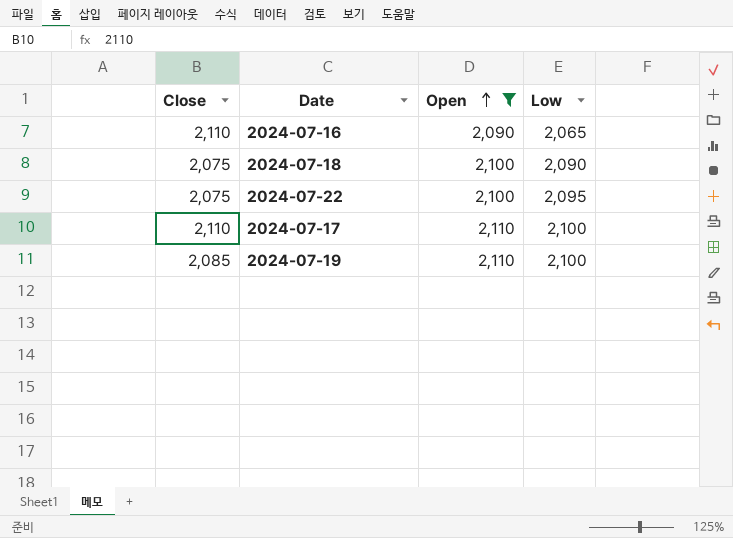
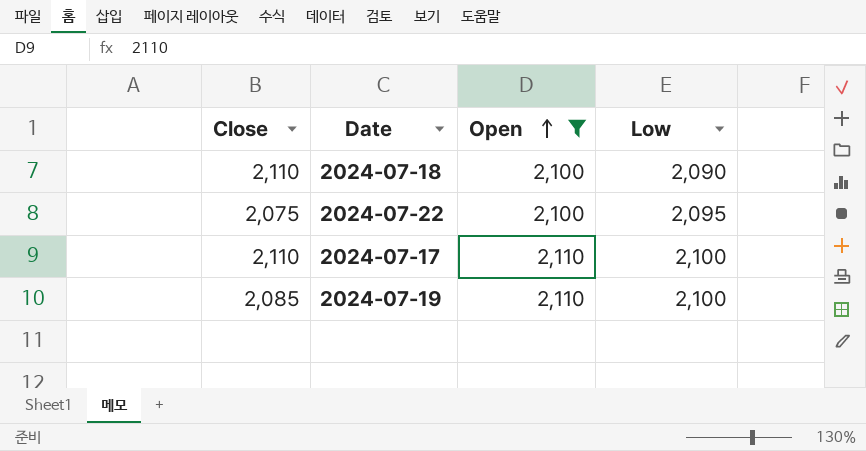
row 2024-07-16: 2,110 | 2,090 | 2,065 -> none
2024-07-18 | Close: 2,075 -> 2,110

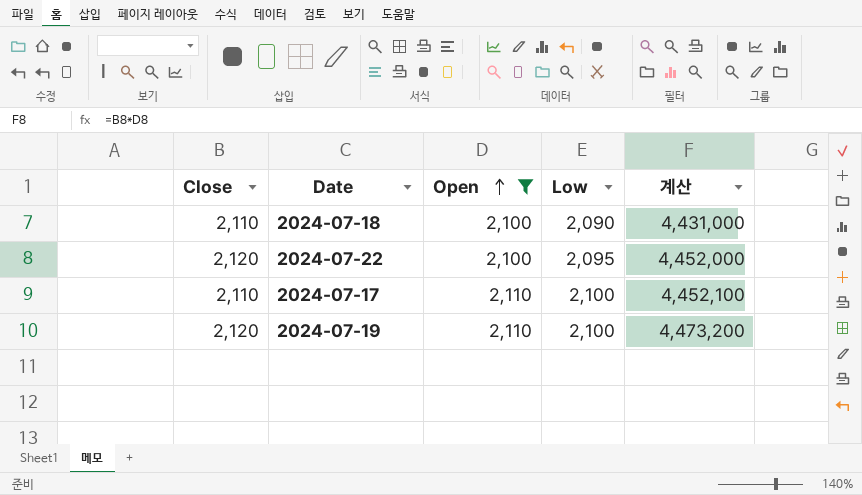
column 계산 | formula: none -> [Close] * [Open]
2024-07-22 | Close: 2,075 -> 2,120
2024-07-19 | Close: 2,085 -> 2,120

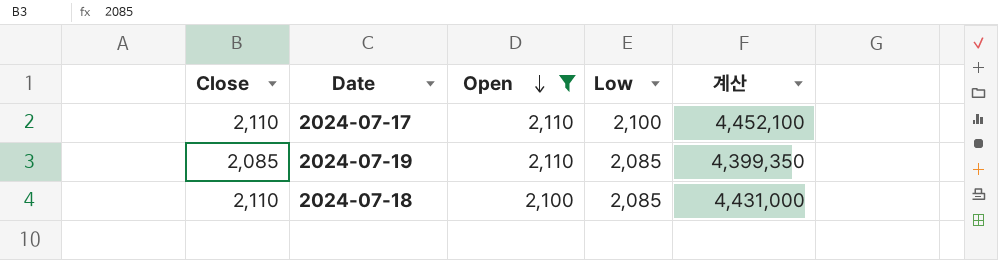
row order: Open ascending -> Open descending
row 2024-07-22: 2,120 | 2,100 | 2,095 | 4,452,000 -> none
2024-07-19 | Close: 2,120 -> 2,085
2024-07-19 | Low: 2,100 -> 2,085
2024-07-19 | 계산: 4,473,200 -> 4,399,350
2024-07-18 | Low: 2,090 -> 2,085

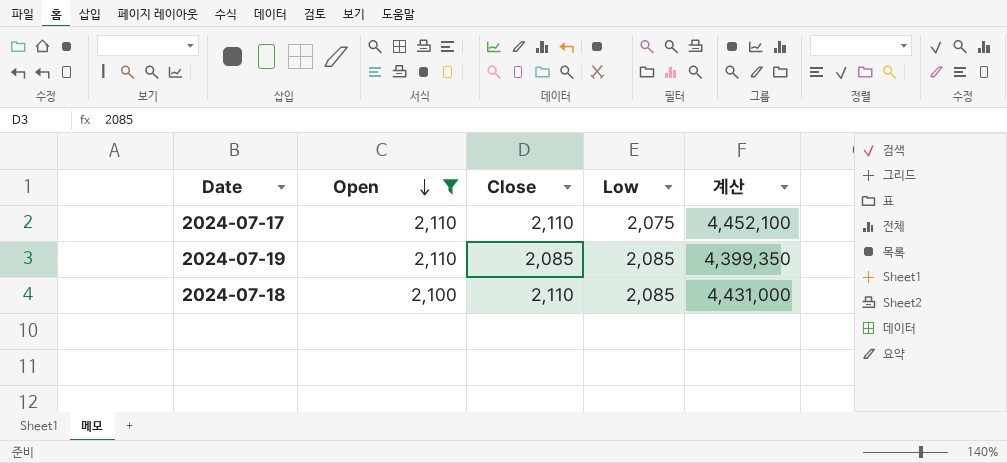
column Close | position: 1 -> 3
2024-07-17 | Low: 2,100 -> 2,075

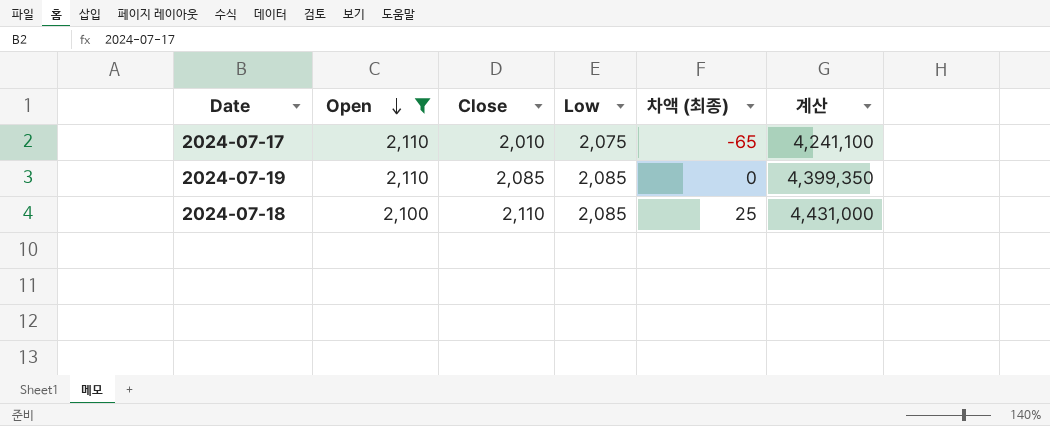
column 차액 (최종) | formula: none -> [Close] - [Low]
2024-07-17 | Close: 2,110 -> 2,010
2024-07-17 | 계산: 4,452,100 -> 4,241,100

